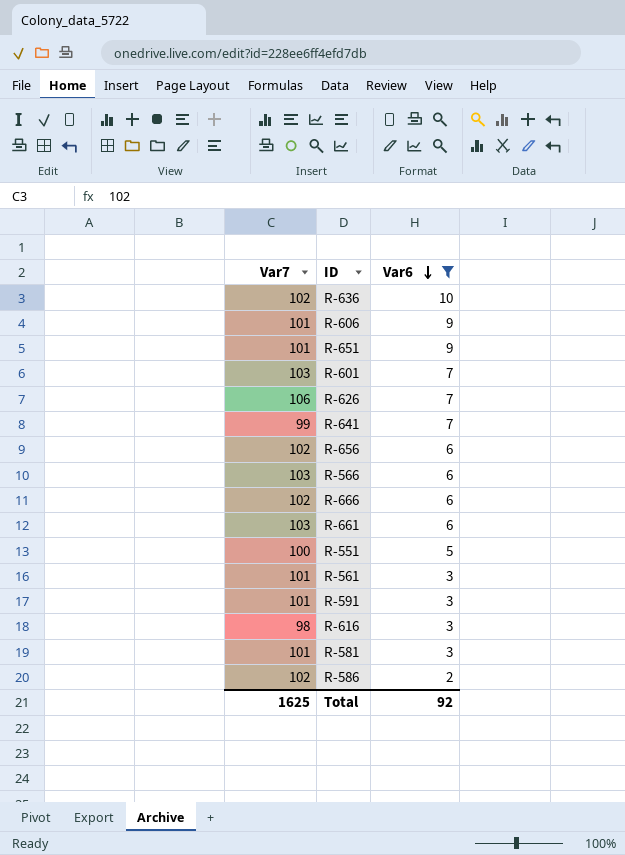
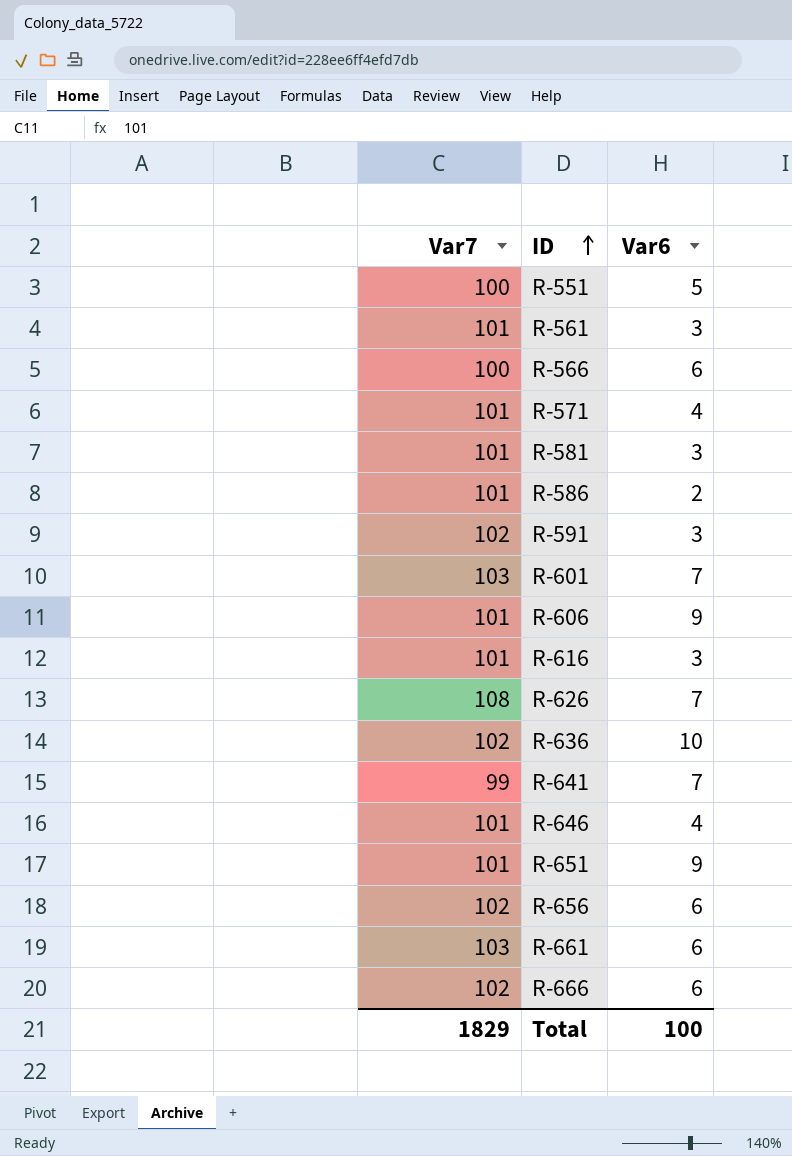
filter: Var6 != 4 -> none
row order: Var6 descending -> ID ascending
R-566 | Var7: 103 -> 100
R-586 | Var7: 102 -> 101
R-591 | Var7: 101 -> 102
R-616 | Var7: 98 -> 101
R-626 | Var7: 106 -> 108
Total | Var7: 1625 -> 1829
Total | Var6: 92 -> 100

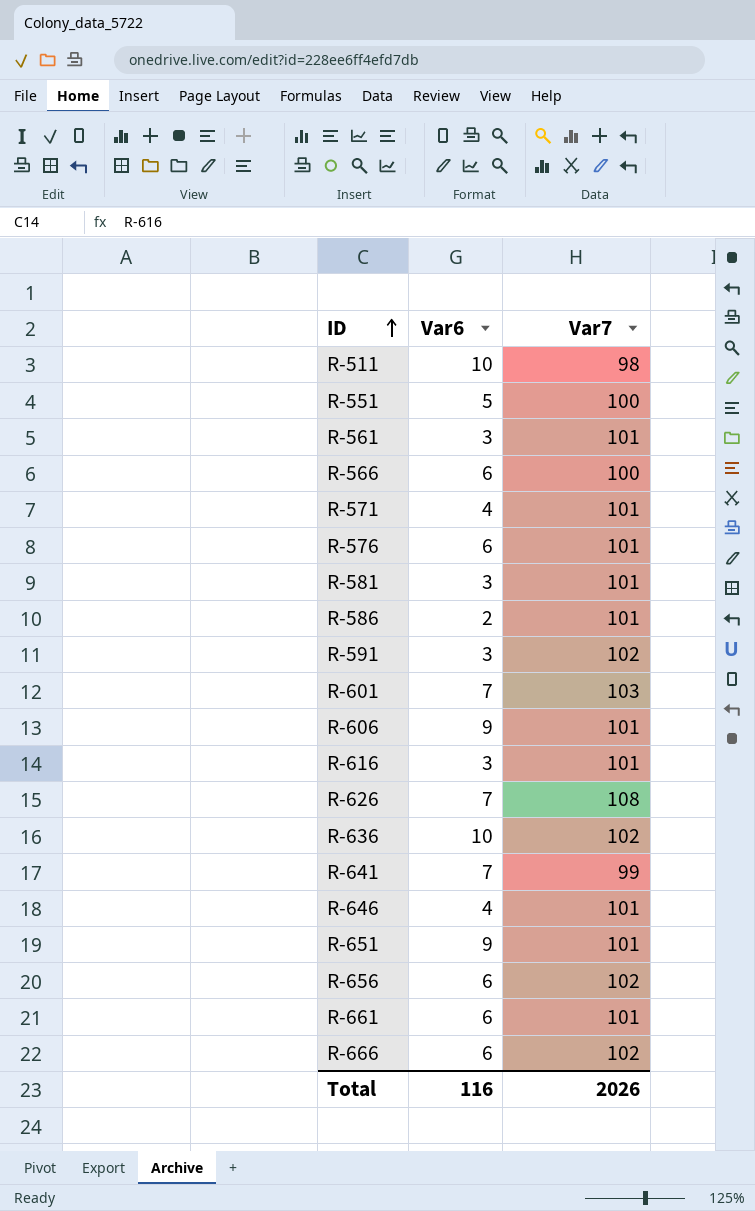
column Var7 | position: 1 -> 3
row R-511: none -> 10 | 98
row R-576: none -> 6 | 101
R-661 | Var7: 103 -> 101
Total | Var6: 100 -> 116
Total | Var7: 1829 -> 2026

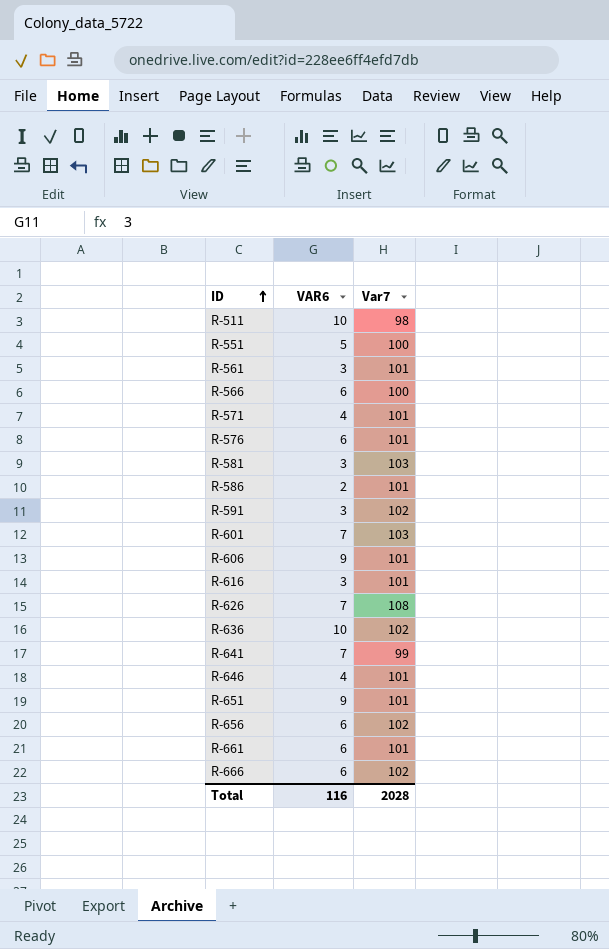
column name: Var6 -> VAR6
R-581 | Var7: 101 -> 103
Total | Var7: 2026 -> 2028

